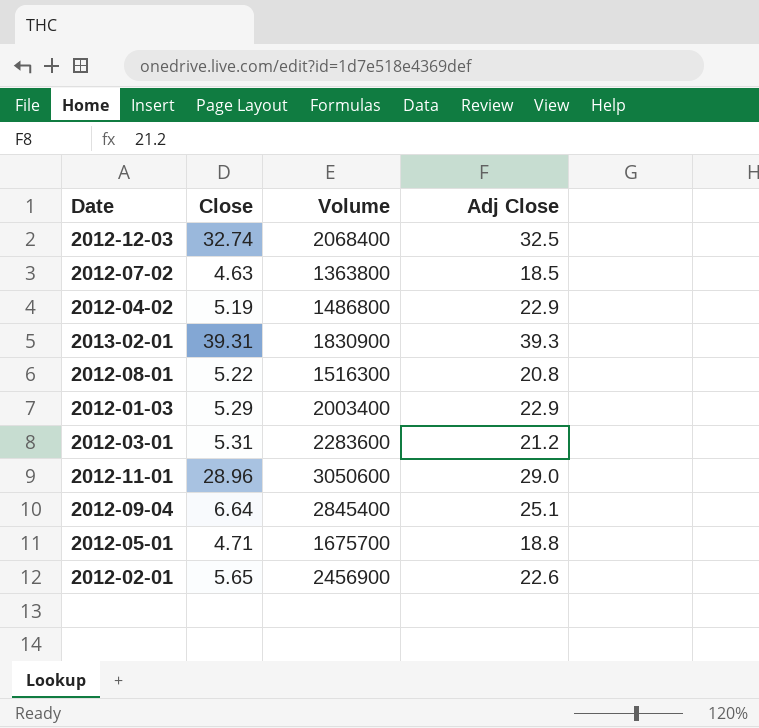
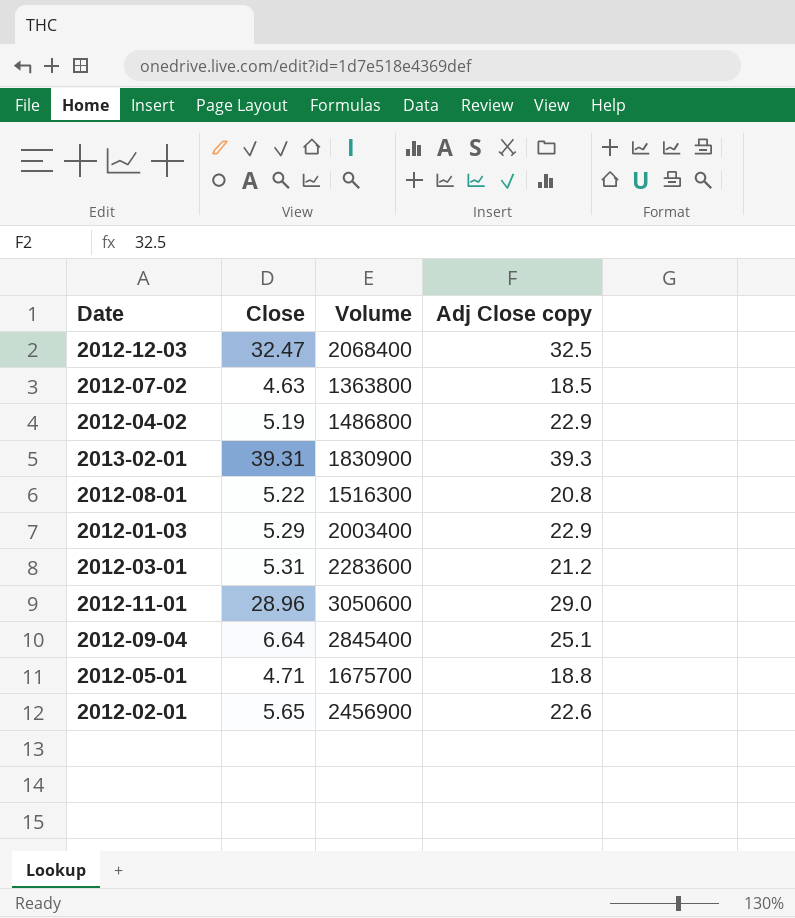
column name: Adj Close -> Adj Close copy
2012-12-03 | Close: 32.74 -> 32.47

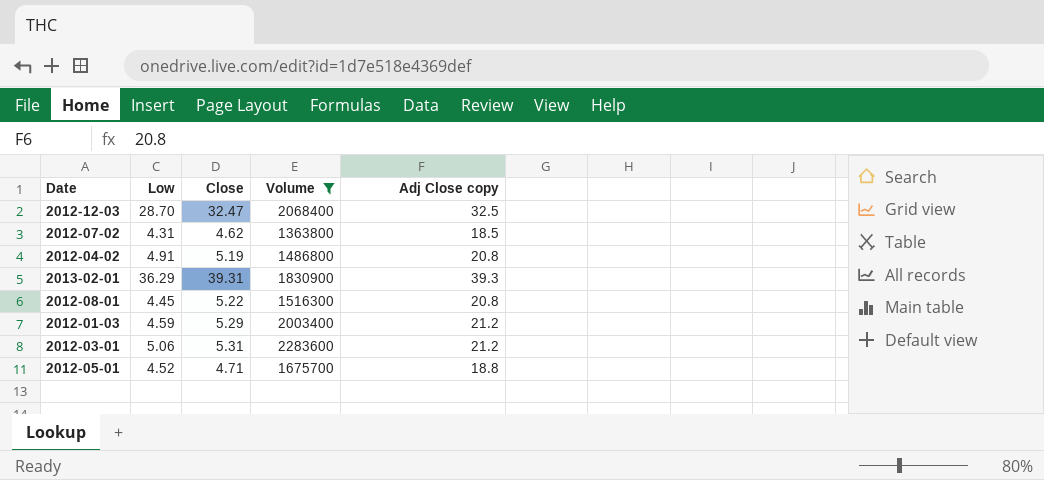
filter: none -> Volume <= 2283600
column Low | position: none -> 2
2012-07-02 | Close: 4.63 -> 4.62
2012-04-02 | Adj Close copy: 22.9 -> 20.8
2012-01-03 | Adj Close copy: 22.9 -> 21.2

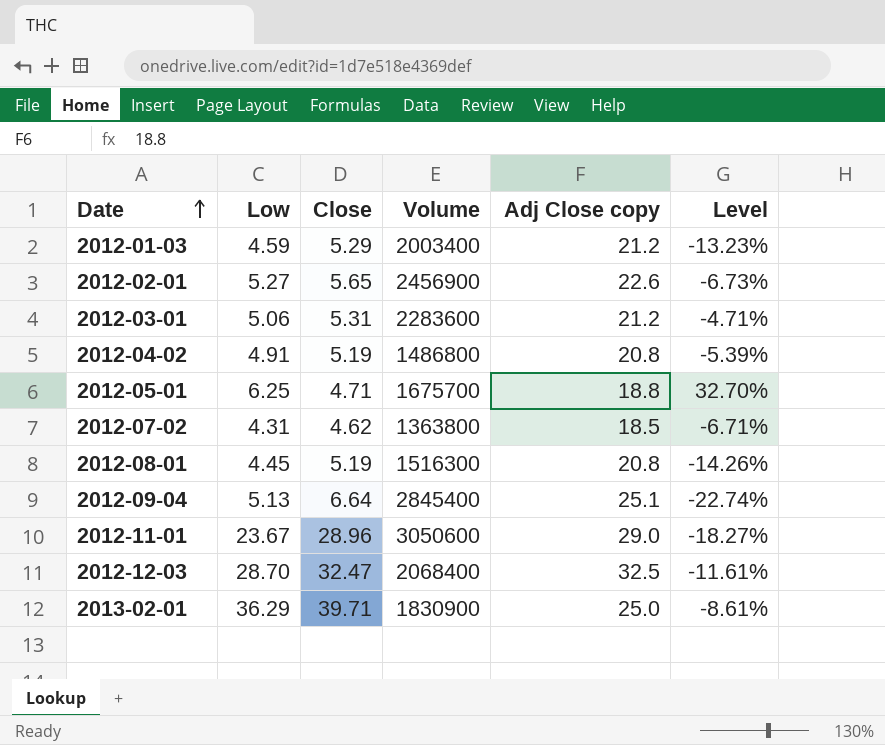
filter: Volume <= 2283600 -> none
row order: none -> Date ascending
column Level | formula: none -> ([Low] - [Close]) / [Close]
2012-05-01 | Low: 4.52 -> 6.25
2012-08-01 | Close: 5.22 -> 5.19
2013-02-01 | Close: 39.31 -> 39.71
2013-02-01 | Adj Close copy: 39.3 -> 25.0

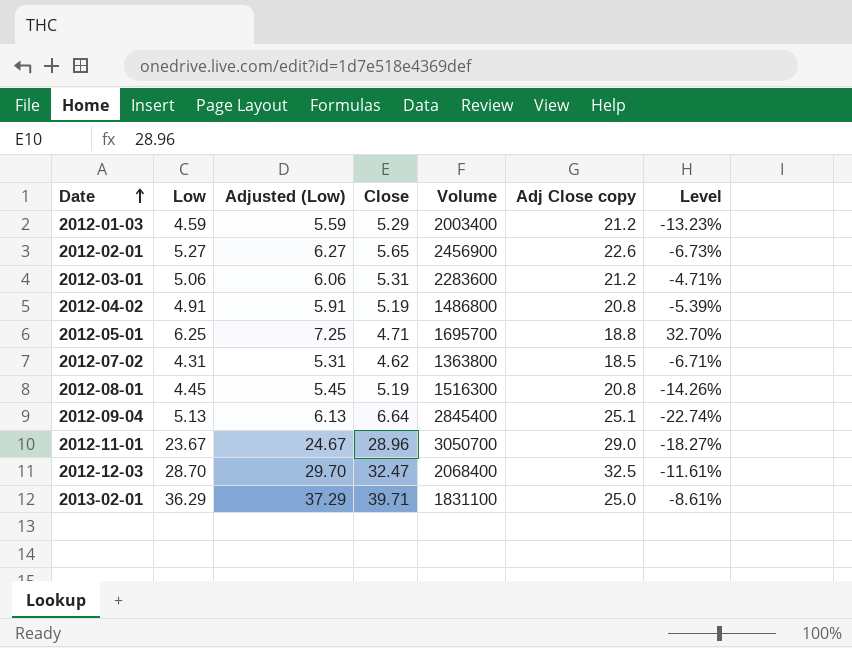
column Adjusted (Low) | formula: none -> [Low] + 1
2012-05-01 | Volume: 1675700 -> 1695700
2012-11-01 | Volume: 3050600 -> 3050700
2013-02-01 | Volume: 1830900 -> 1831100

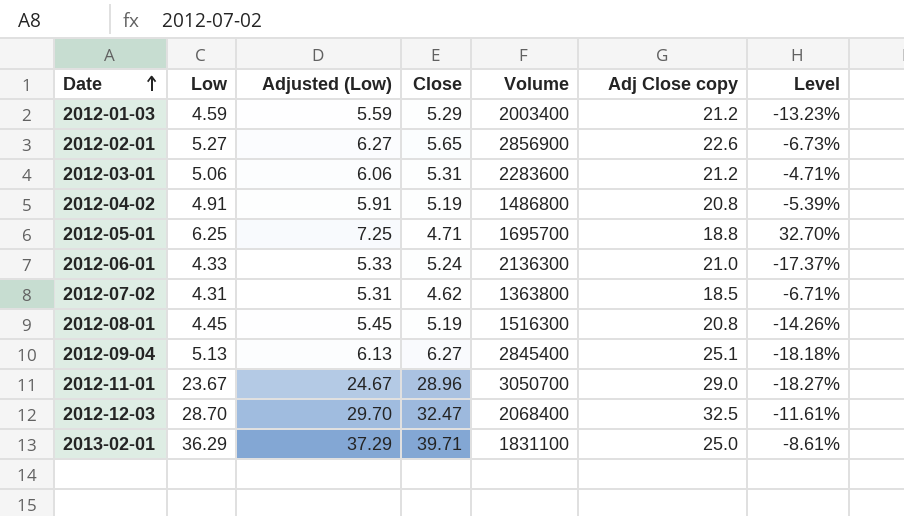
2012-02-01 | Volume: 2456900 -> 2856900
row 2012-06-01: none -> 4.33 | 5.33 | 5.24 | 2136300 | 21.0 | -17.37%
2012-09-04 | Close: 6.64 -> 6.27
2012-09-04 | Level: -22.74% -> -18.18%

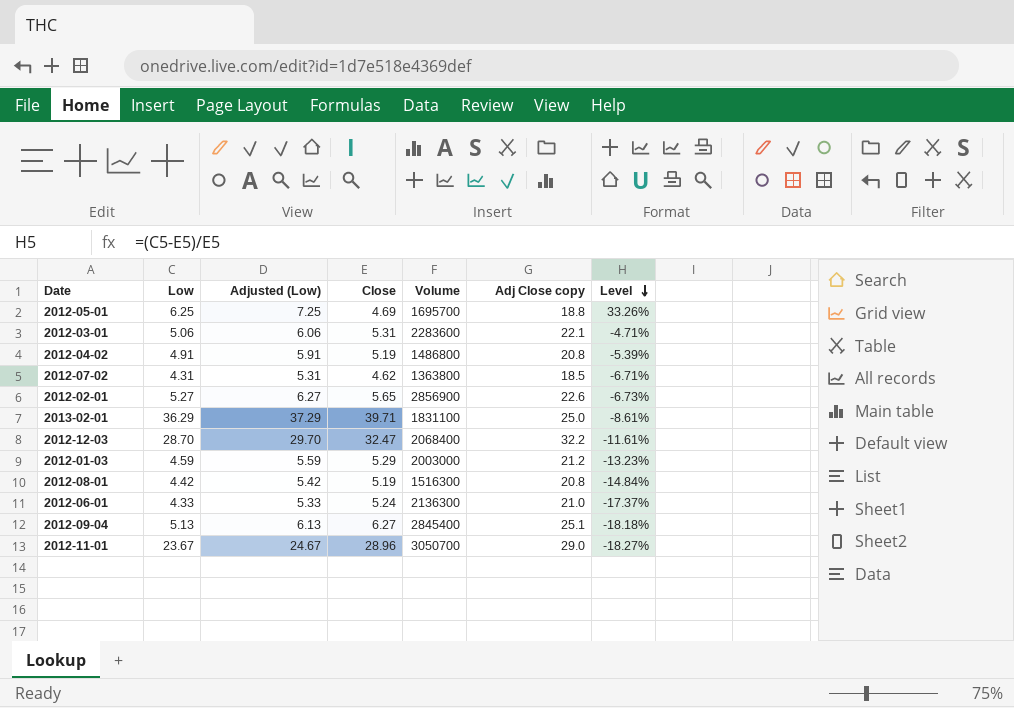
row order: Date ascending -> Level descending
2012-05-01 | Close: 4.71 -> 4.69
2012-05-01 | Level: 32.70% -> 33.26%
2012-03-01 | Adj Close copy: 21.2 -> 22.1
2012-12-03 | Adj Close copy: 32.5 -> 32.2
2012-01-03 | Volume: 2003400 -> 2003000
2012-08-01 | Low: 4.45 -> 4.42
2012-08-01 | Adjusted (Low): 5.45 -> 5.42
2012-08-01 | Level: -14.26% -> -14.84%

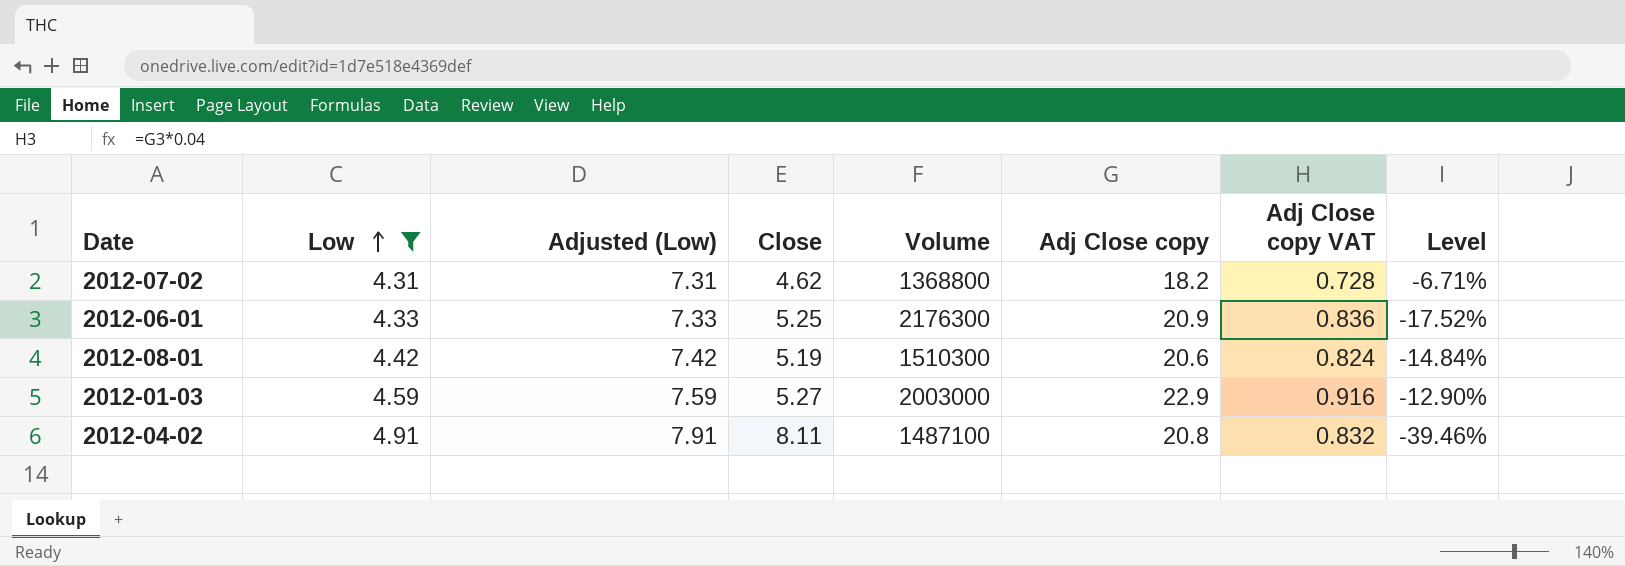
filter: none -> Low <= 4.91
row order: Level descending -> Low ascending
column Adjusted (Low) | formula: [Low] + 1 -> [Low] + 3
column Adj Close copy VAT | formula: none -> [Adj Close copy] * 0.04
2012-07-02 | Volume: 1363800 -> 1368800
2012-07-02 | Adj Close copy: 18.5 -> 18.2
2012-06-01 | Close: 5.24 -> 5.25
2012-06-01 | Volume: 2136300 -> 2176300
2012-06-01 | Adj Close copy: 21.0 -> 20.9
2012-06-01 | Level: -17.37% -> -17.52%
2012-08-01 | Volume: 1516300 -> 1510300
2012-08-01 | Adj Close copy: 20.8 -> 20.6
2012-01-03 | Close: 5.29 -> 5.27
2012-01-03 | Adj Close copy: 21.2 -> 22.9
2012-01-03 | Level: -13.23% -> -12.90%
2012-04-02 | Close: 5.19 -> 8.11
2012-04-02 | Volume: 1486800 -> 1487100
2012-04-02 | Level: -5.39% -> -39.46%

